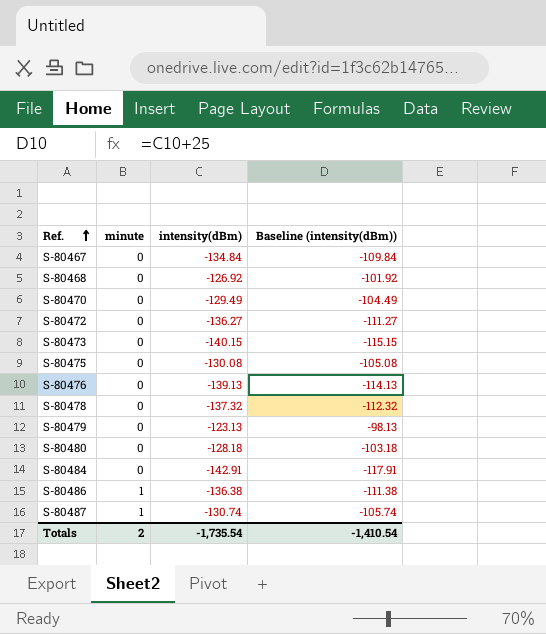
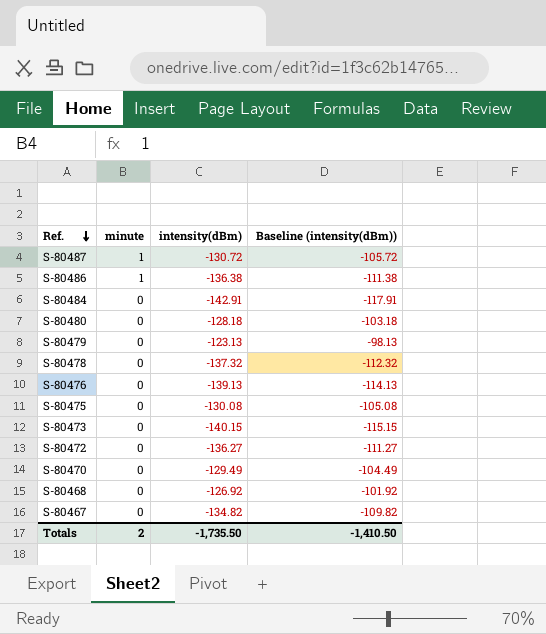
row order: Ref. ascending -> Ref. descending
S-80487 | intensity(dBm): -130.74 -> -130.72
S-80487 | Baseline (intensity(dBm)): -105.74 -> -105.72
S-80467 | intensity(dBm): -134.84 -> -134.82
S-80467 | Baseline (intensity(dBm)): -109.84 -> -109.82
Totals | intensity(dBm): -1,735.54 -> -1,735.50
Totals | Baseline (intensity(dBm)): -1,410.54 -> -1,410.50

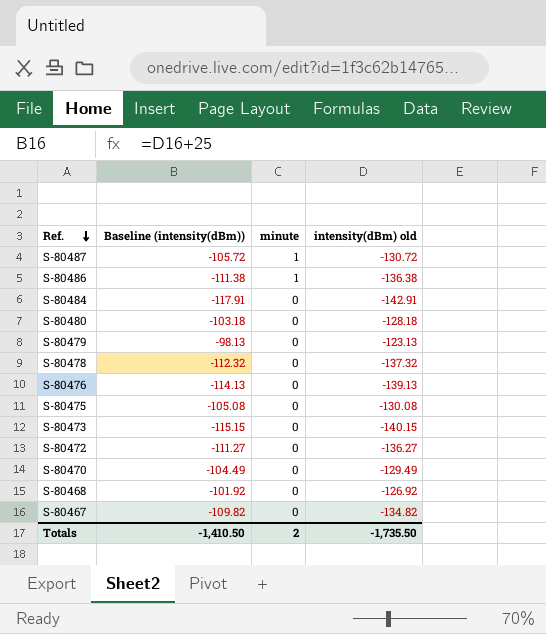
column Baseline (intensity(dBm)) | position: 4 -> 2
column name: intensity(dBm) -> intensity(dBm) old

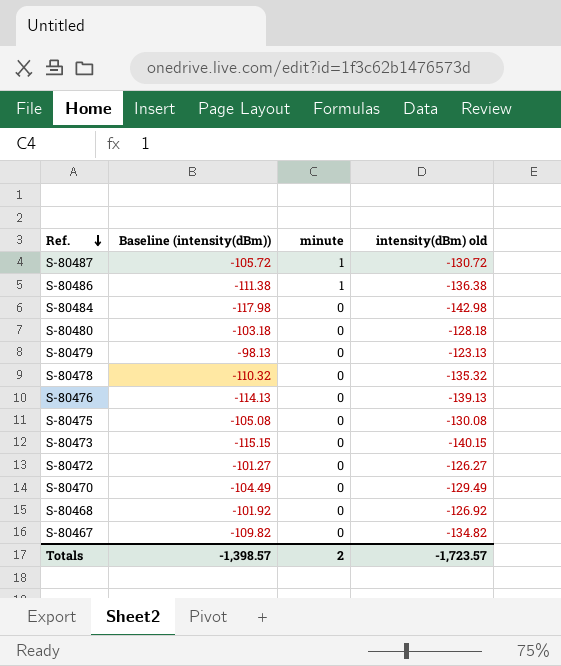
S-80484 | Baseline (intensity(dBm)): -117.91 -> -117.98
S-80484 | intensity(dBm) old: -142.91 -> -142.98
S-80478 | Baseline (intensity(dBm)): -112.32 -> -110.32
S-80478 | intensity(dBm) old: -137.32 -> -135.32
S-80472 | Baseline (intensity(dBm)): -111.27 -> -101.27
S-80472 | intensity(dBm) old: -136.27 -> -126.27
Totals | Baseline (intensity(dBm)): -1,410.50 -> -1,398.57
Totals | intensity(dBm) old: -1,735.50 -> -1,723.57

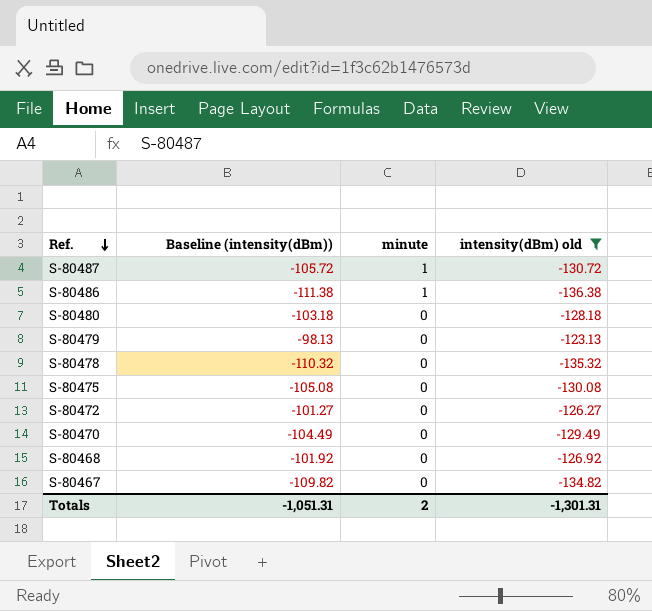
filter: none -> intensity(dBm) old >= -136.38
Totals | Baseline (intensity(dBm)): -1,398.57 -> -1,051.31
Totals | intensity(dBm) old: -1,723.57 -> -1,301.31

